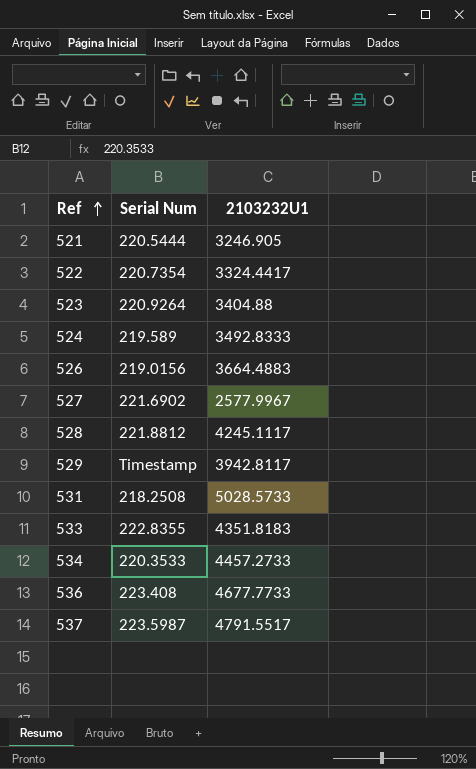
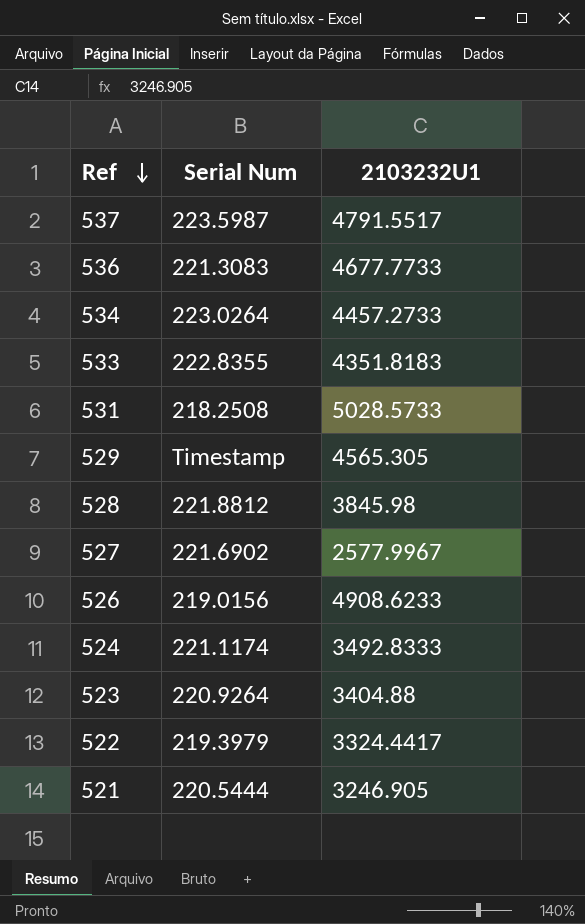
row order: Ref ascending -> Ref descending
536 | Serial Num: 223.408 -> 221.3083
534 | Serial Num: 220.3533 -> 223.0264
529 | 2103232U1: 3942.8117 -> 4565.305
528 | 2103232U1: 4245.1117 -> 3845.98
526 | 2103232U1: 3664.4883 -> 4908.6233
524 | Serial Num: 219.589 -> 221.1174
522 | Serial Num: 220.7354 -> 219.3979

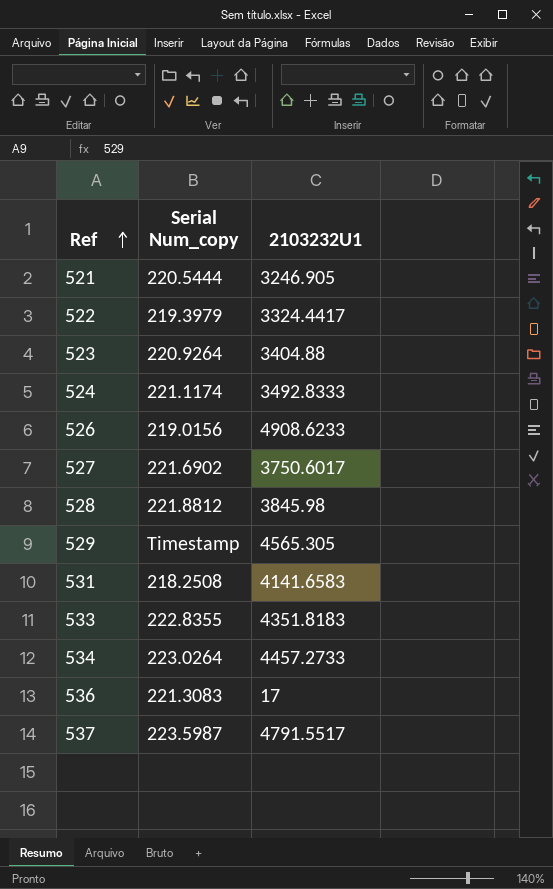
row order: Ref descending -> Ref ascending
column name: Serial Num -> Serial Num_copy
527 | 2103232U1: 2577.9967 -> 3750.6017
531 | 2103232U1: 5028.5733 -> 4141.6583
536 | 2103232U1: 4677.7733 -> 17

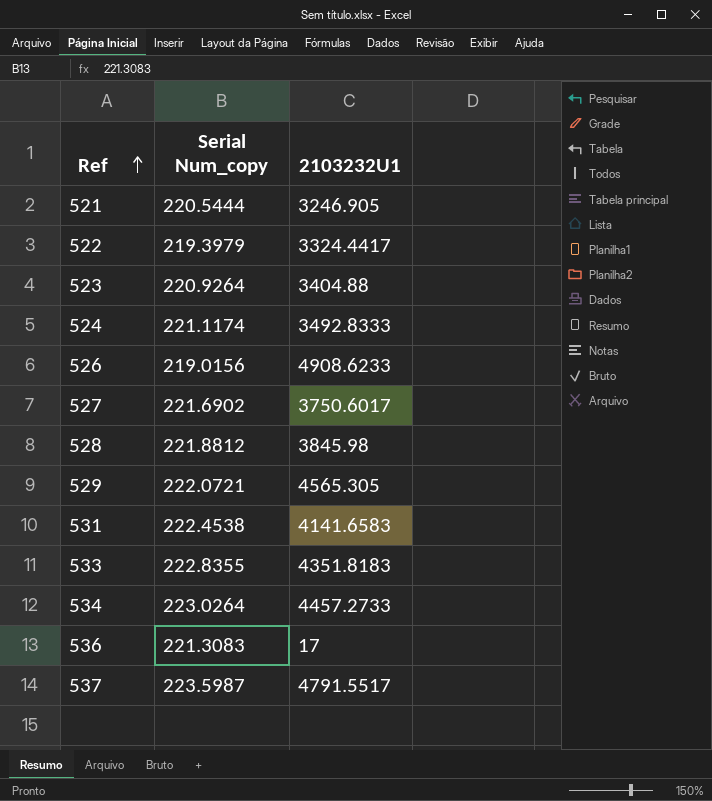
529 | Serial Num_copy: Timestamp -> 222.0721
531 | Serial Num_copy: 218.2508 -> 222.4538

